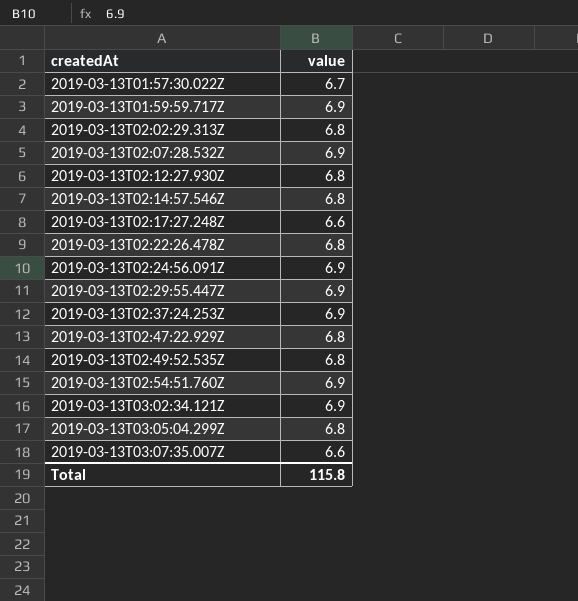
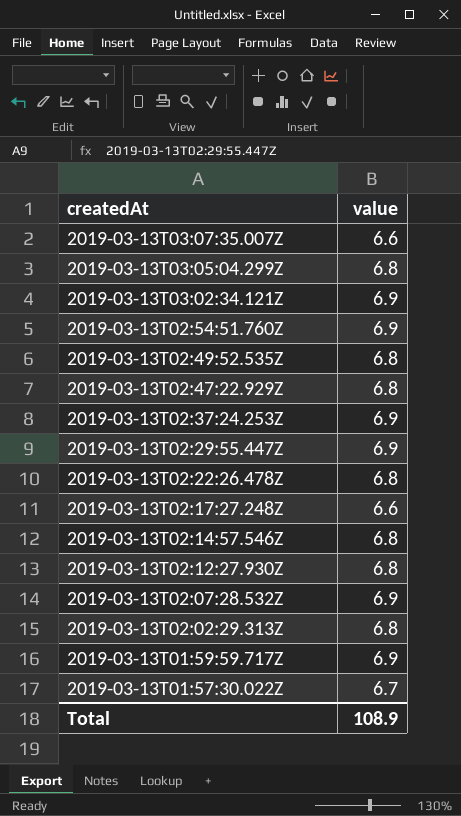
row order: createdAt ascending -> createdAt descending
row 2019-03-13T02:24:56.091Z: 6.9 -> none
Total | value: 115.8 -> 108.9

